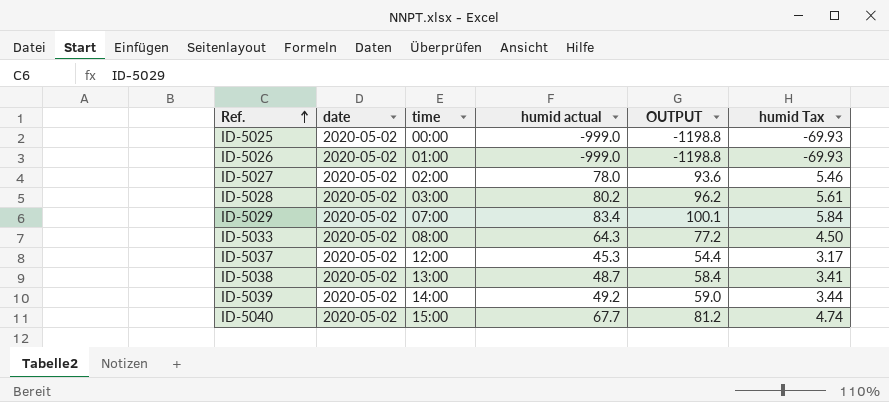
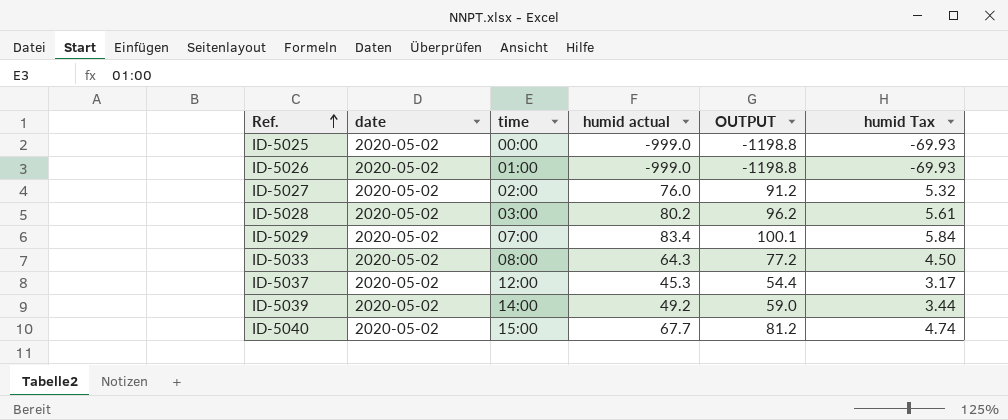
row ID-5038: 2020-05-02 | 13:00 | 48.7 | 58.4 | 3.41 -> none
ID-5027 | humid actual: 78.0 -> 76.0
ID-5027 | OUTPUT: 93.6 -> 91.2
ID-5027 | humid Tax: 5.46 -> 5.32

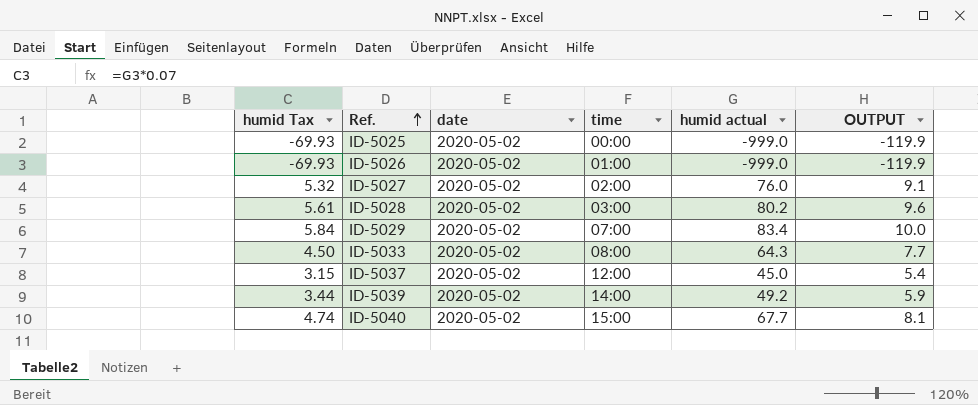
column humid Tax | position: 6 -> 1
column OUTPUT | formula: [humid actual] * 1.2 -> [humid actual] * 0.12
ID-5037 | humid Tax: 3.17 -> 3.15
ID-5037 | humid actual: 45.3 -> 45.0

